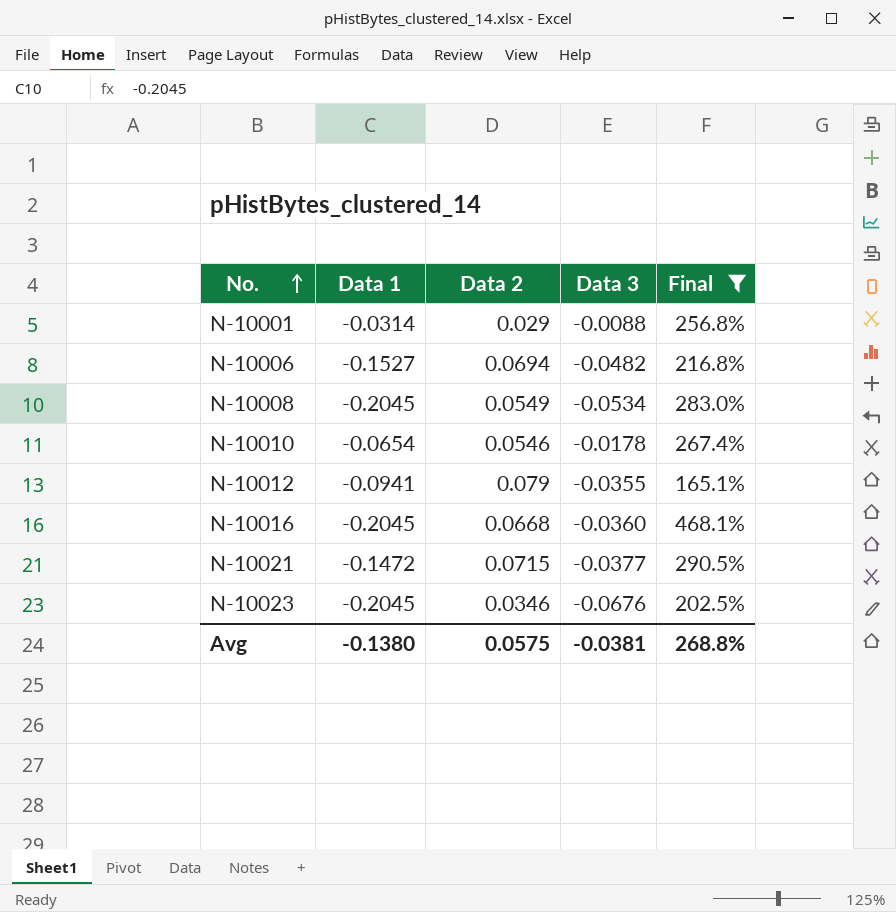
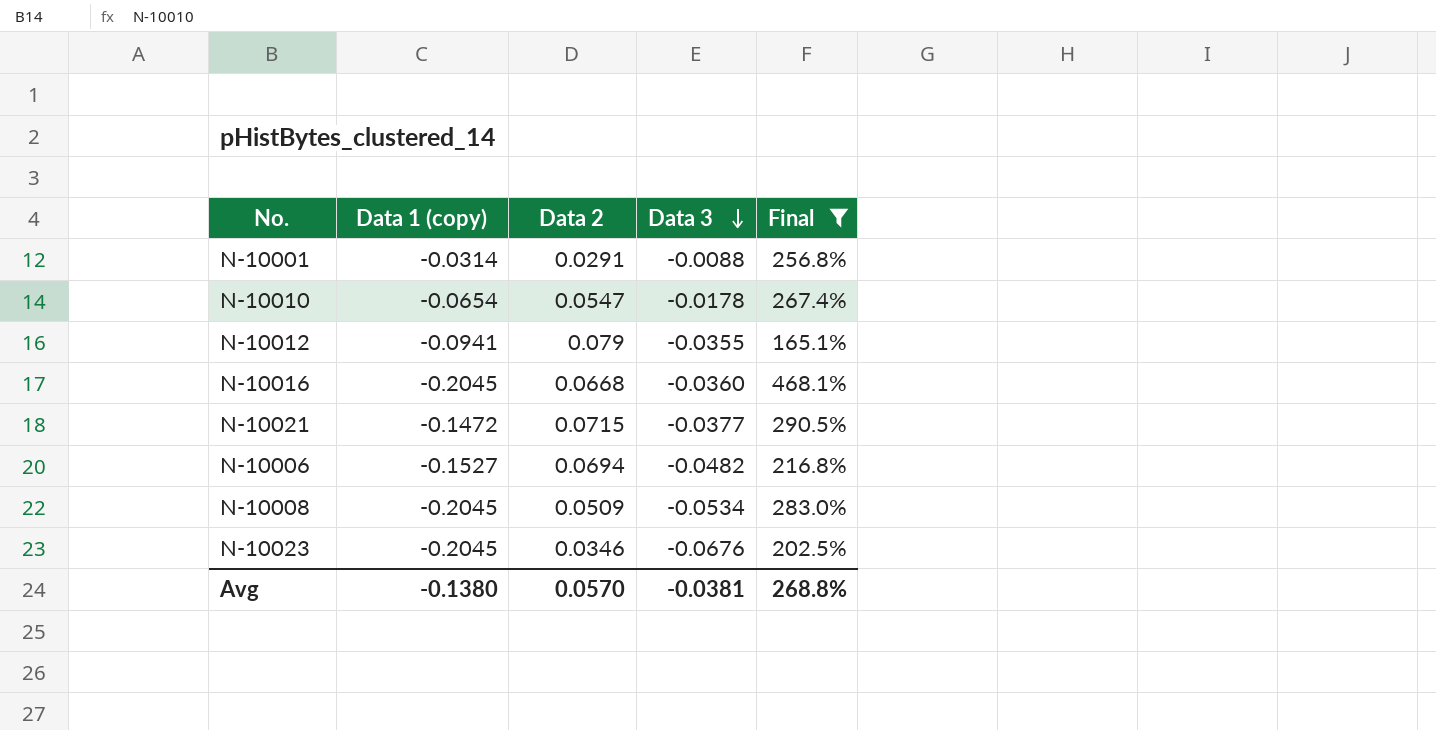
row order: No. ascending -> Data 3 descending
column name: Data 1 -> Data 1 (copy)
N-10001 | Data 2: 0.029 -> 0.0291
N-10010 | Data 2: 0.0546 -> 0.0547
N-10008 | Data 2: 0.0549 -> 0.0509
Avg | Data 2: 0.0575 -> 0.0570

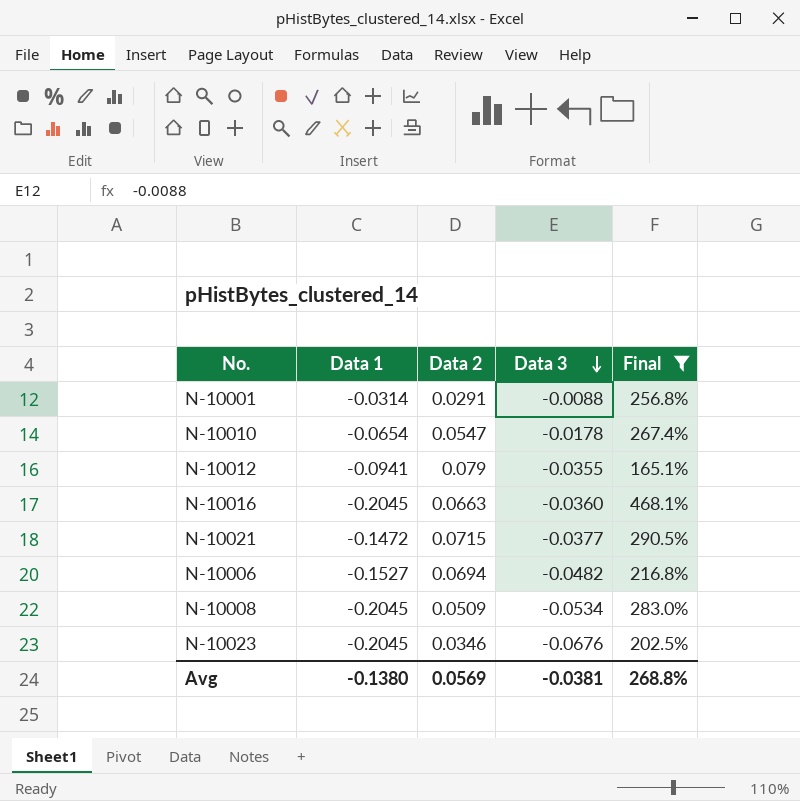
column name: Data 1 (copy) -> Data 1
N-10016 | Data 2: 0.0668 -> 0.0663
Avg | Data 2: 0.0570 -> 0.0569

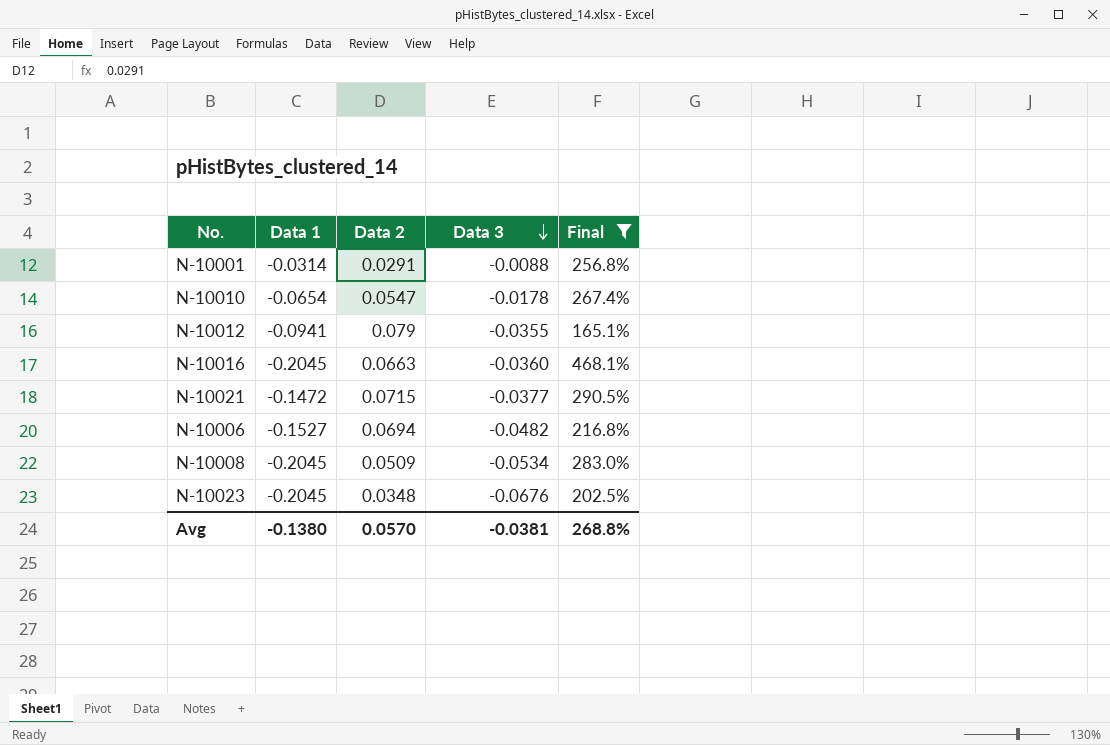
N-10023 | Data 2: 0.0346 -> 0.0348
Avg | Data 2: 0.0569 -> 0.0570

